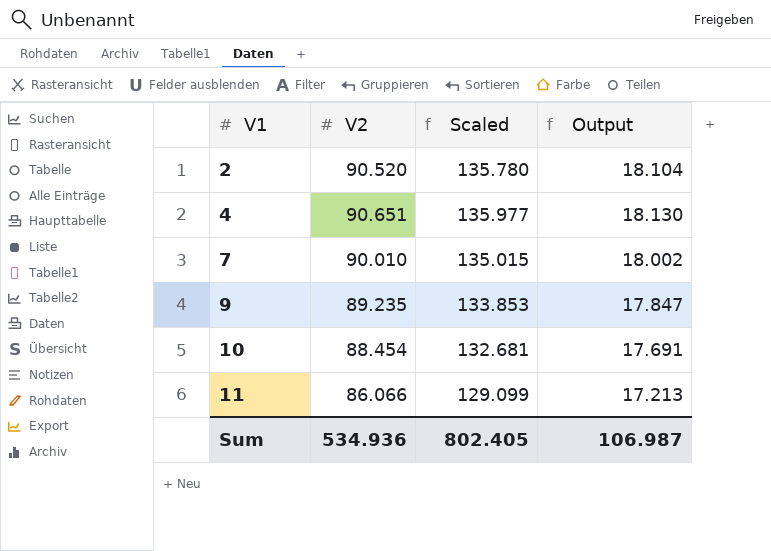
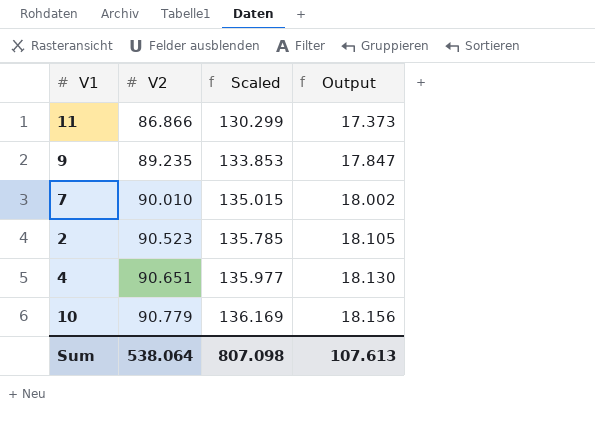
row order: V1 ascending -> V2 ascending
11 | V2: 86.066 -> 86.866
11 | Scaled: 129.099 -> 130.299
11 | Output: 17.213 -> 17.373
2 | V2: 90.520 -> 90.523
2 | Scaled: 135.780 -> 135.785
2 | Output: 18.104 -> 18.105
10 | V2: 88.454 -> 90.779
10 | Scaled: 132.681 -> 136.169
10 | Output: 17.691 -> 18.156
Sum | V2: 534.936 -> 538.064
Sum | Scaled: 802.405 -> 807.098
Sum | Output: 106.987 -> 107.613

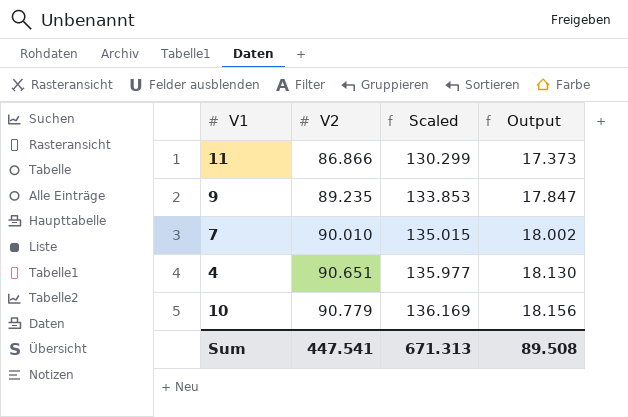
row 2: 90.523 | 135.785 | 18.105 -> none
Sum | V2: 538.064 -> 447.541
Sum | Scaled: 807.098 -> 671.313
Sum | Output: 107.613 -> 89.508

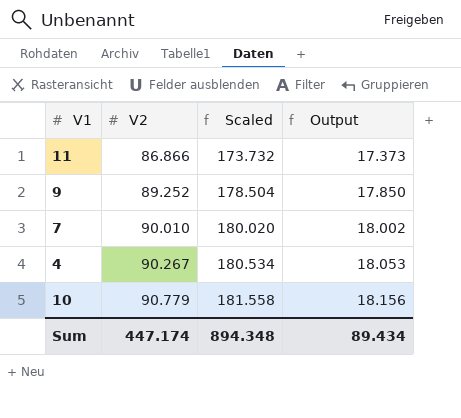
column Scaled | formula: [V2] * 1.5 -> [V2] * 2
9 | V2: 89.235 -> 89.252
9 | Output: 17.847 -> 17.850
4 | V2: 90.651 -> 90.267
4 | Output: 18.130 -> 18.053
Sum | V2: 447.541 -> 447.174
Sum | Scaled: 671.313 -> 894.348
Sum | Output: 89.508 -> 89.434

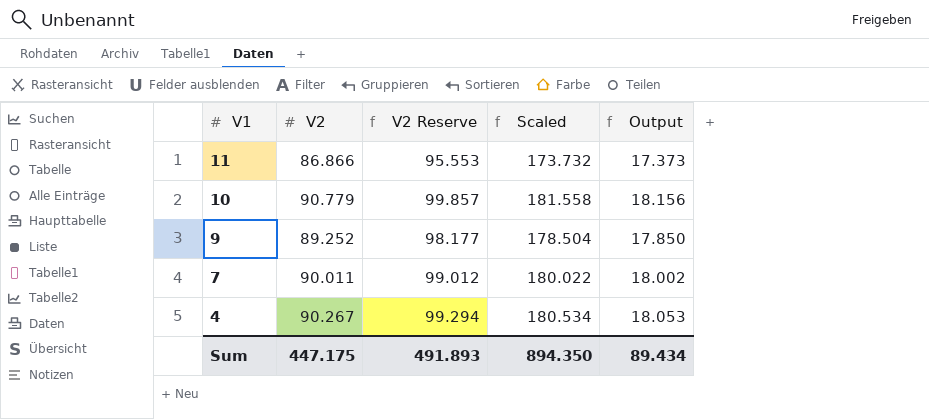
row order: V2 ascending -> V1 descending
column V2 Reserve | formula: none -> [V2] * 1.1
7 | V2: 90.010 -> 90.011
7 | Scaled: 180.020 -> 180.022
Sum | V2: 447.174 -> 447.175
Sum | Scaled: 894.348 -> 894.350

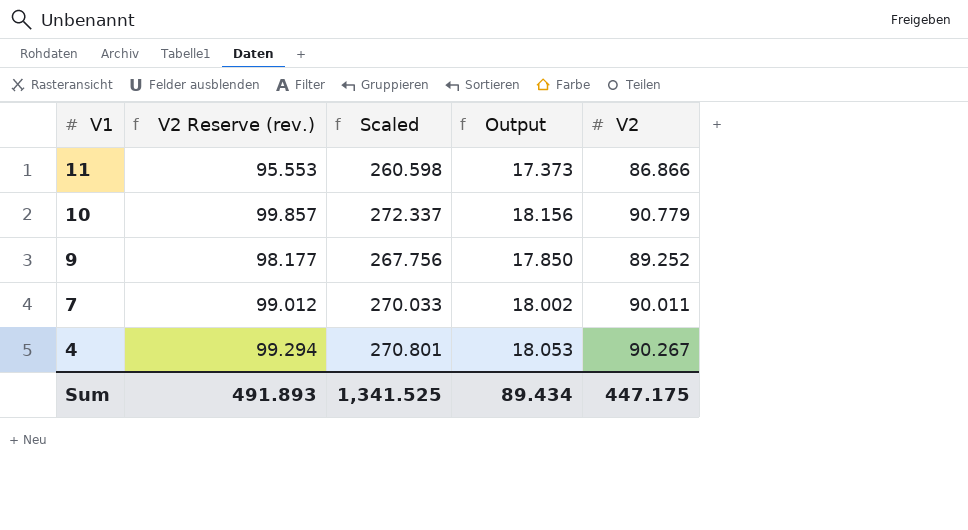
column name: V2 Reserve -> V2 Reserve (rev.)
column Scaled | formula: [V2] * 2 -> [V2] * 3
column V2 | position: 2 -> 5
Sum | Scaled: 894.350 -> 1,341.525

